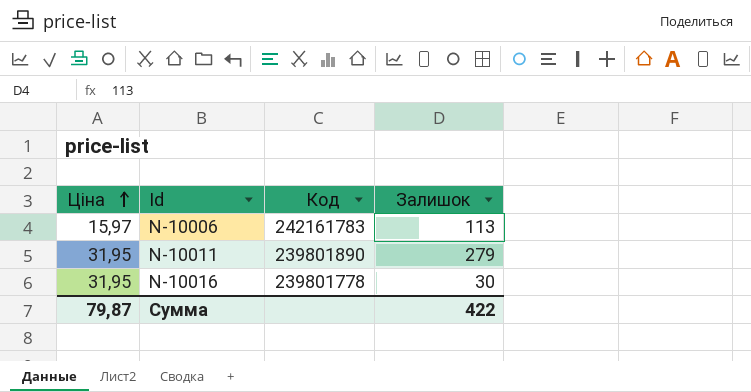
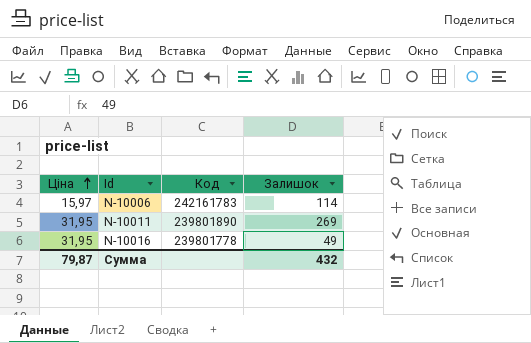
N-10006 | Залишок: 113 -> 114
N-10011 | Залишок: 279 -> 269
N-10016 | Залишок: 30 -> 49
Сумма | Залишок: 422 -> 432

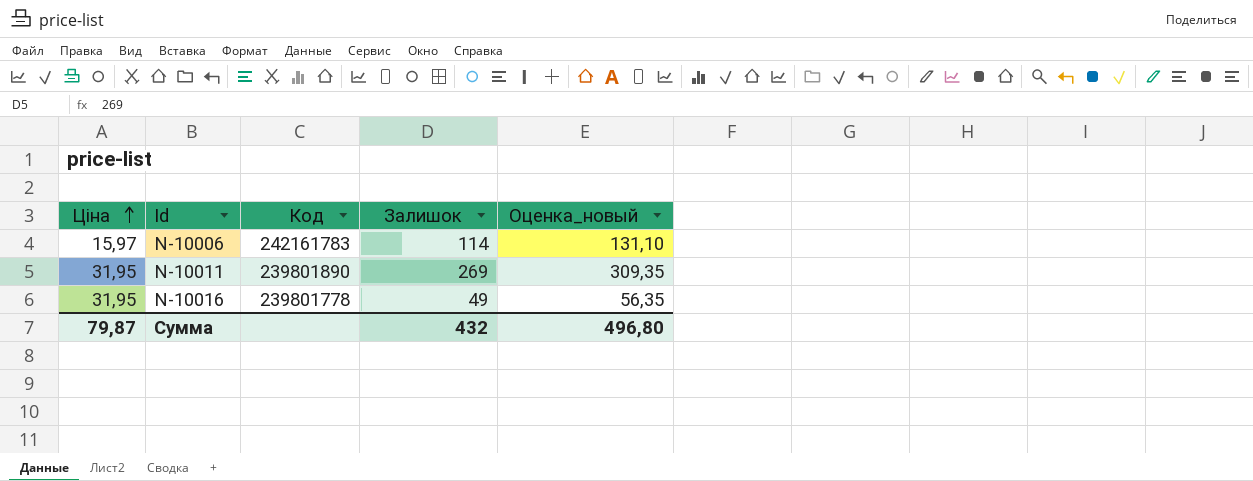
column Оценка_новый | formula: none -> [Залишок] * 1,15

